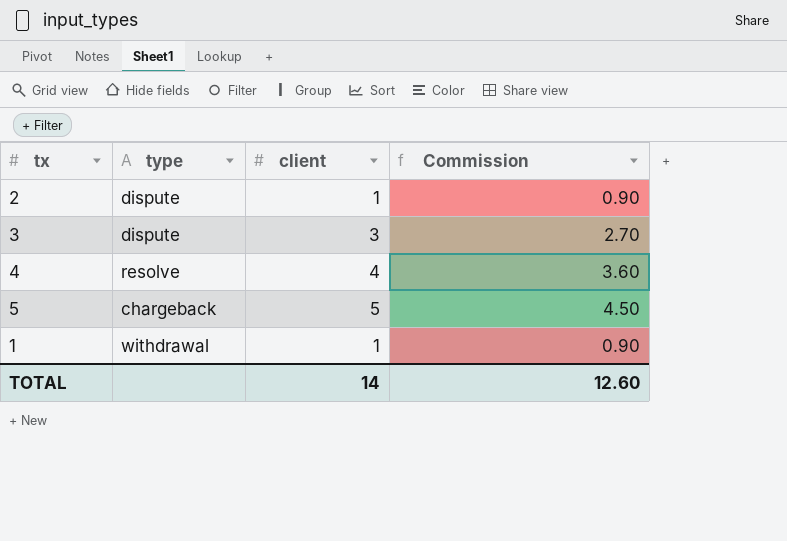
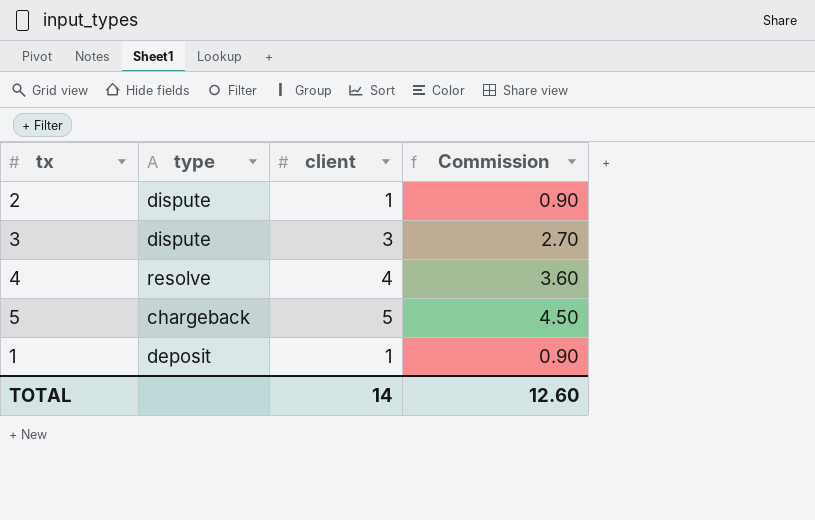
1 | type: withdrawal -> deposit

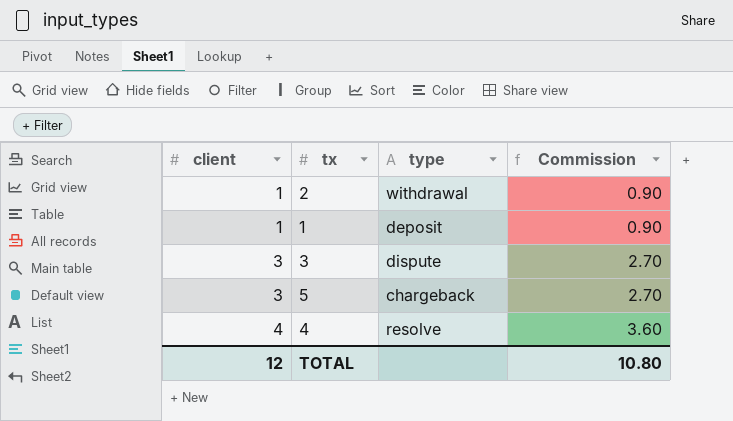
row order: none -> client ascending
column client | position: 3 -> 1
2 | type: dispute -> withdrawal
5 | client: 5 -> 3
5 | Commission: 4.50 -> 2.70
TOTAL | client: 14 -> 12
TOTAL | Commission: 12.60 -> 10.80

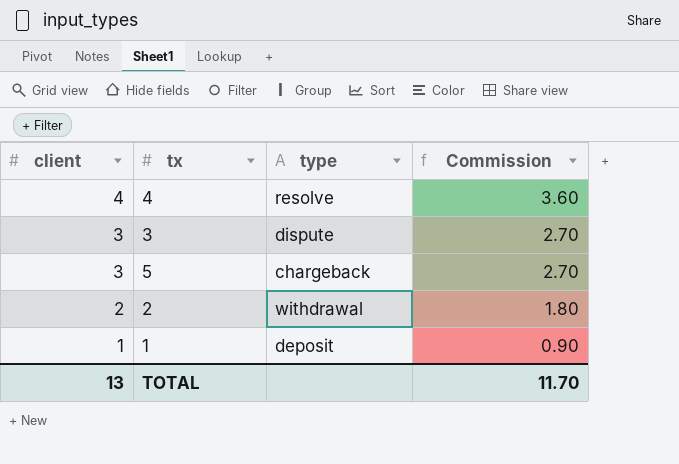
row order: client ascending -> client descending
2 | client: 1 -> 2
2 | Commission: 0.90 -> 1.80
TOTAL | client: 12 -> 13
TOTAL | Commission: 10.80 -> 11.70

